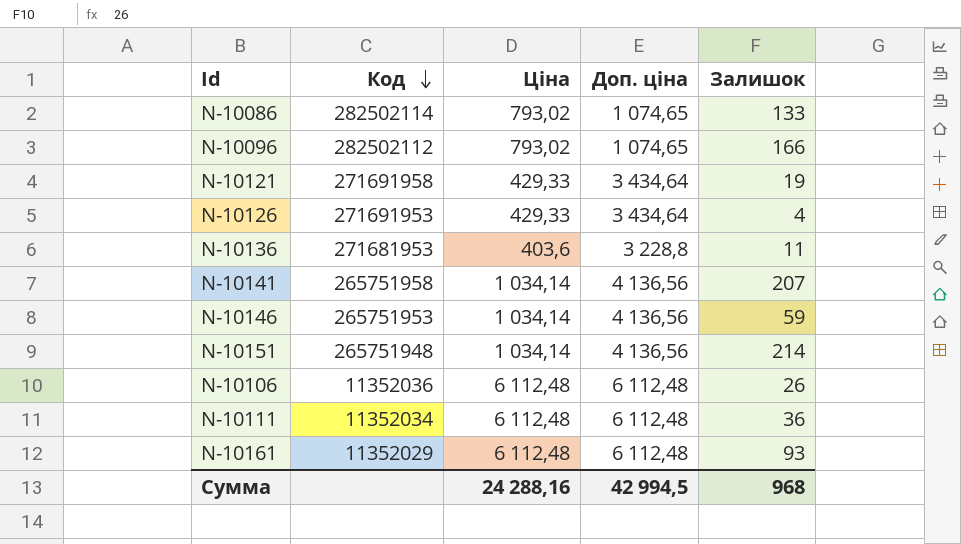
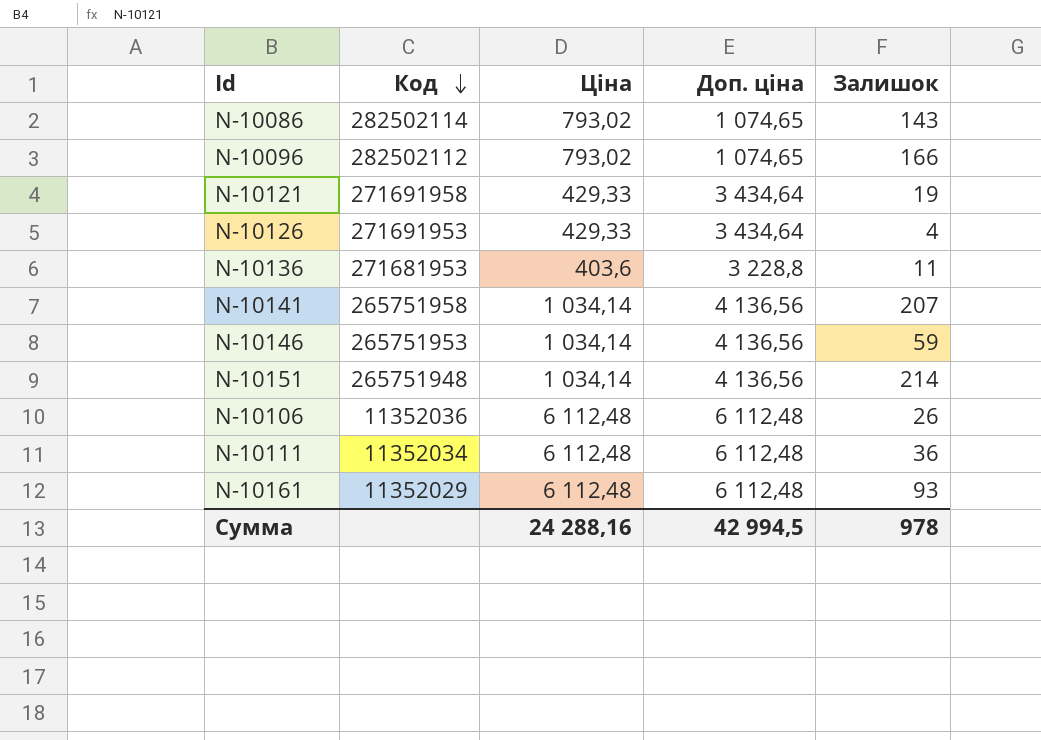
N-10086 | Залишок: 133 -> 143
Сумма | Залишок: 968 -> 978

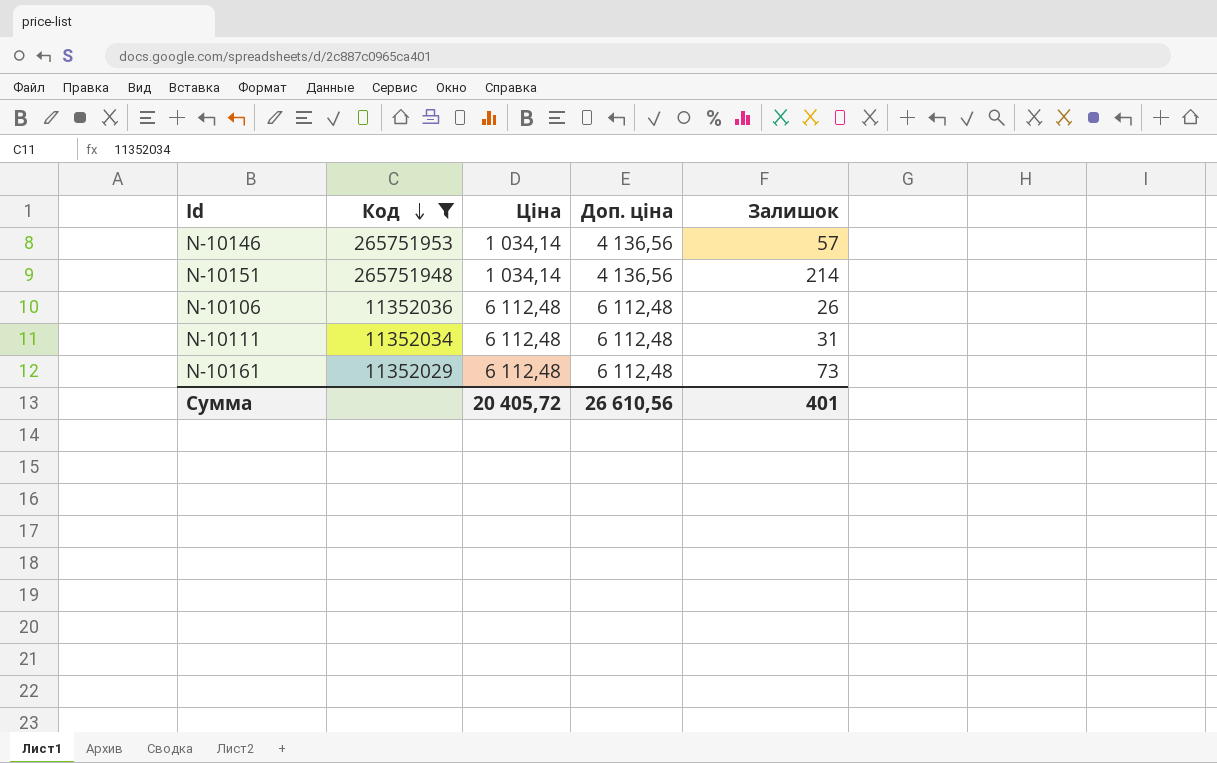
filter: none -> Код <= 265751953
N-10146 | Залишок: 59 -> 57
N-10111 | Залишок: 36 -> 31
N-10161 | Залишок: 93 -> 73
Сумма | Ціна: 24 288,16 -> 20 405,72
Сумма | Доп. ціна: 42 994,5 -> 26 610,56
Сумма | Залишок: 978 -> 401

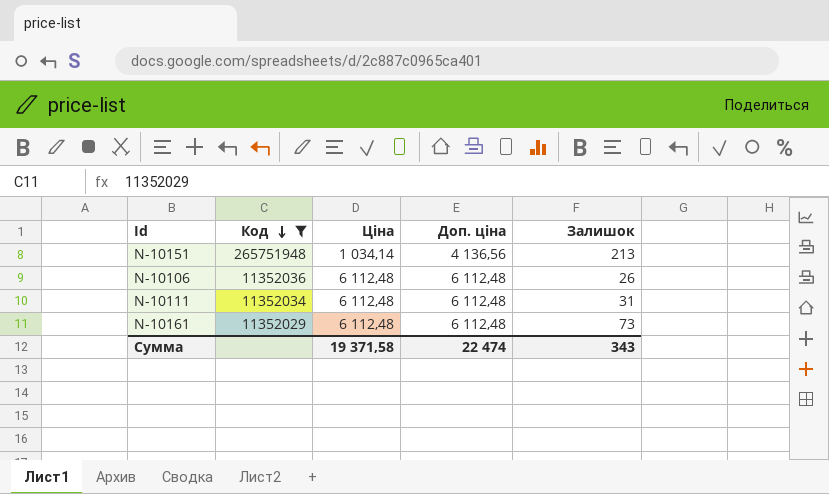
row N-10146: 265751953 | 1 034,14 | 4 136,56 | 57 -> none
N-10151 | Залишок: 214 -> 213
Сумма | Ціна: 20 405,72 -> 19 371,58
Сумма | Доп. ціна: 26 610,56 -> 22 474
Сумма | Залишок: 401 -> 343

